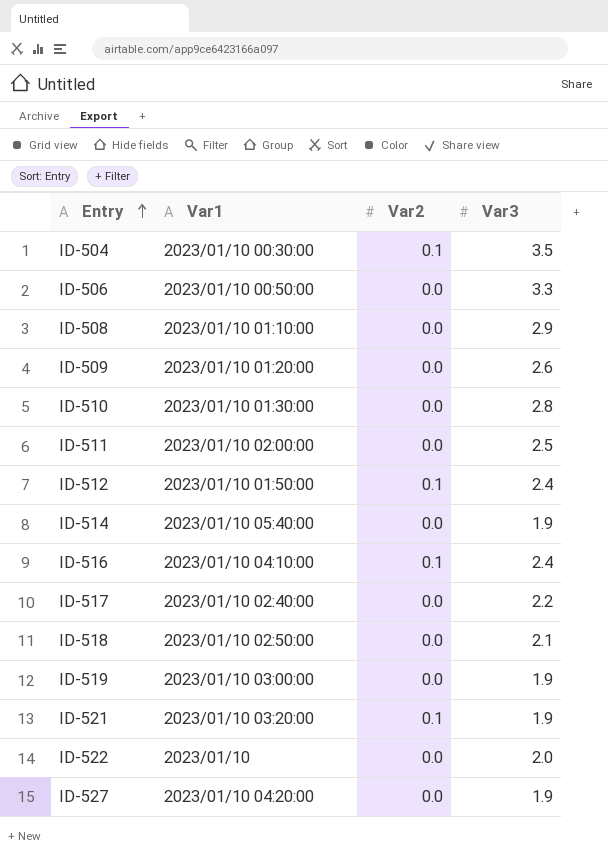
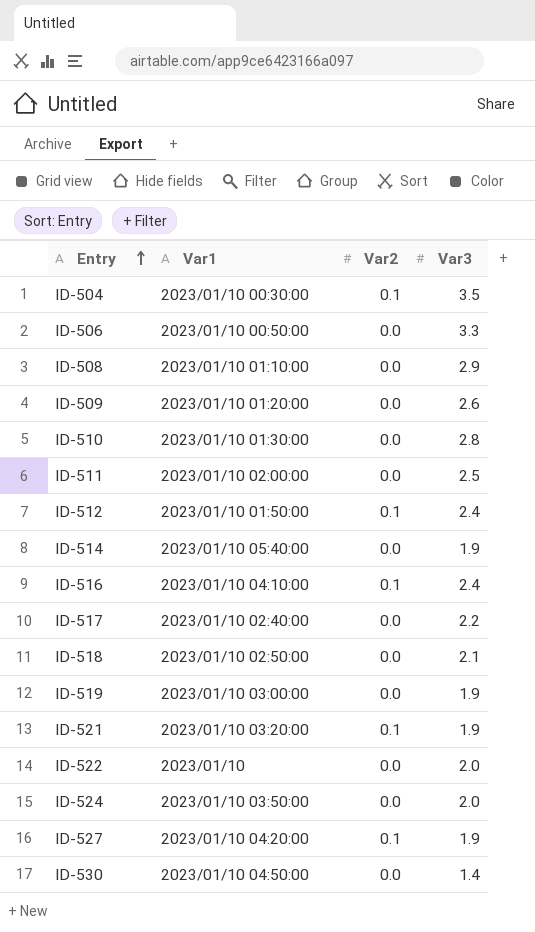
row ID-524: none -> 2023/01/10 03:50:00 | 0.0 | 2.0
ID-527 | Var2: 0.0 -> 0.1
row ID-530: none -> 2023/01/10 04:50:00 | 0.0 | 1.4

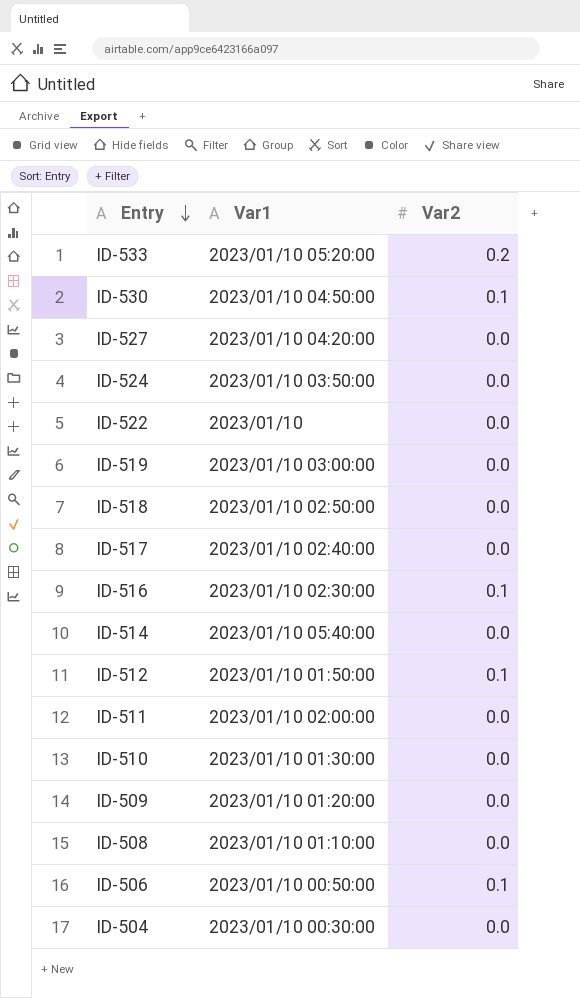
row order: Entry ascending -> Entry descending
column Var3 | position: 4 -> none
row ID-521: 2023/01/10 03:20:00 | 0.1 | 1.9 -> none
row ID-533: none -> 2023/01/10 05:20:00 | 0.2
ID-530 | Var2: 0.0 -> 0.1
ID-527 | Var2: 0.1 -> 0.0
ID-516 | Var1: 2023/01/10 04:10:00 -> 2023/01/10 02:30:00
ID-506 | Var2: 0.0 -> 0.1
ID-504 | Var2: 0.1 -> 0.0

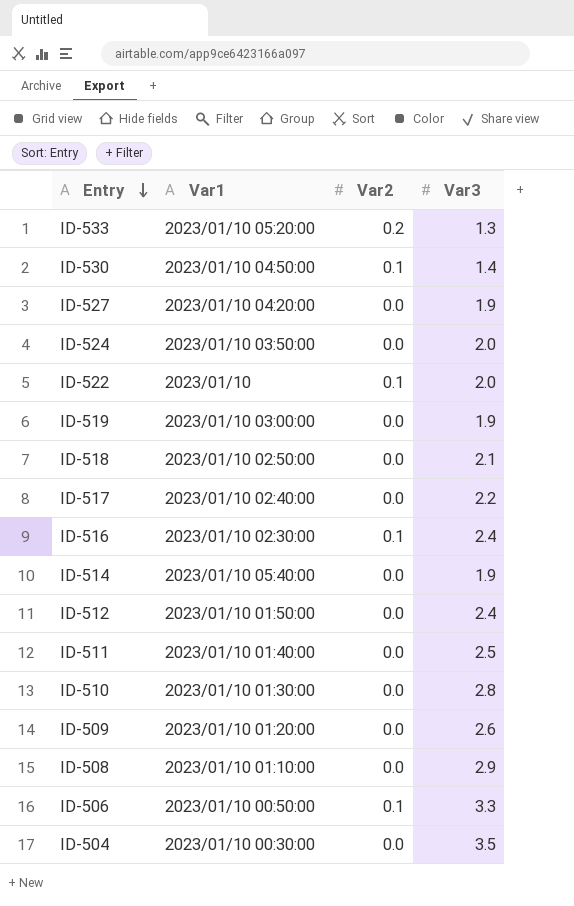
column Var3 | position: none -> 4
ID-522 | Var2: 0.0 -> 0.1
ID-512 | Var2: 0.1 -> 0.0
ID-511 | Var1: 2023/01/10 02:00:00 -> 2023/01/10 01:40:00

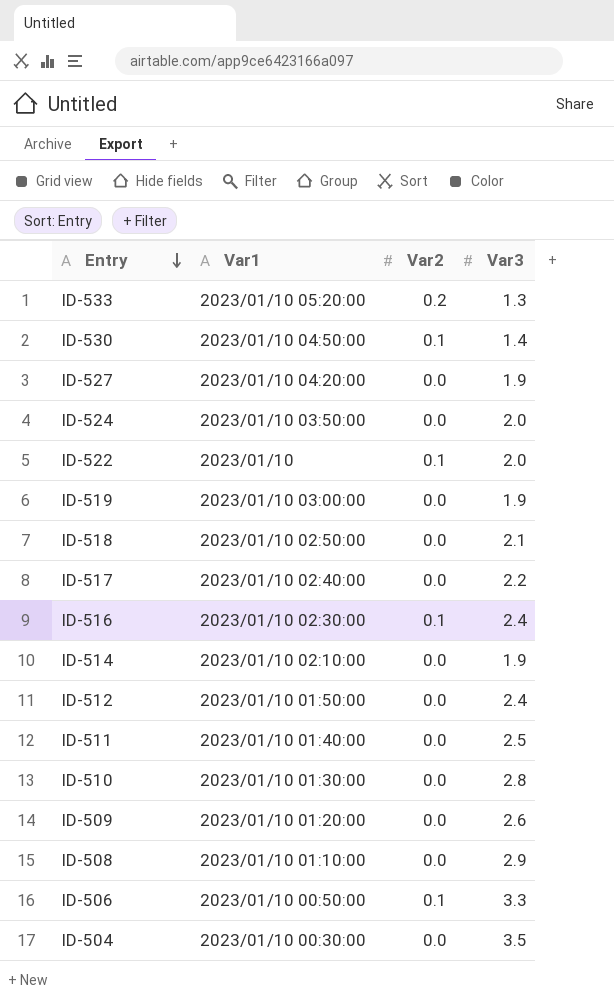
ID-514 | Var1: 2023/01/10 05:40:00 -> 2023/01/10 02:10:00

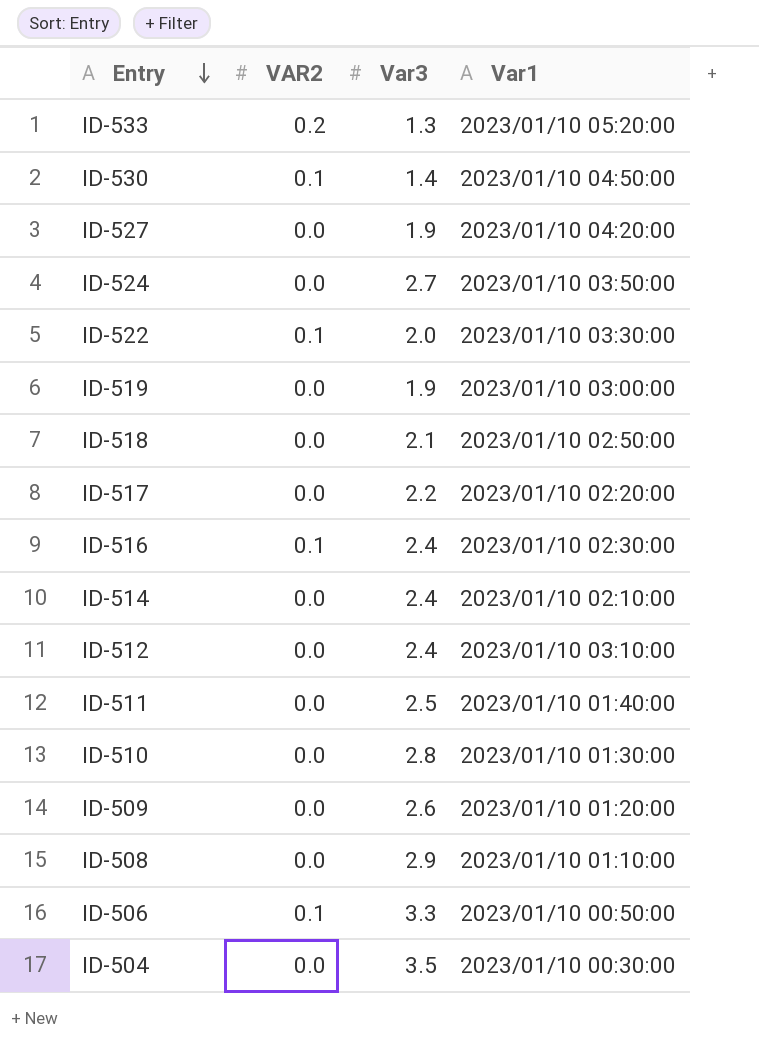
column name: Var2 -> VAR2
column Var1 | position: 2 -> 4
ID-524 | Var3: 2.0 -> 2.7
ID-522 | Var1: 2023/01/10 -> 2023/01/10 03:30:00
ID-517 | Var1: 2023/01/10 02:40:00 -> 2023/01/10 02:20:00
ID-514 | Var3: 1.9 -> 2.4
ID-512 | Var1: 2023/01/10 01:50:00 -> 2023/01/10 03:10:00

